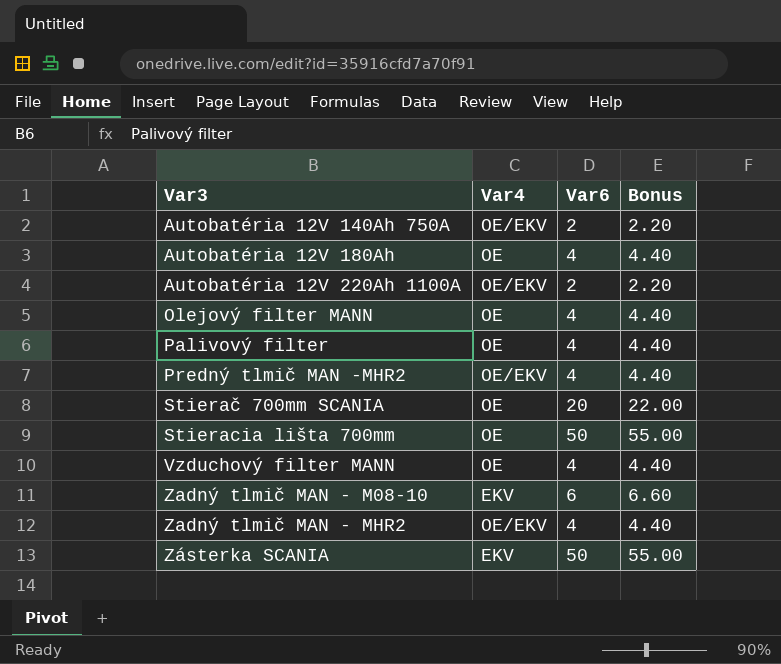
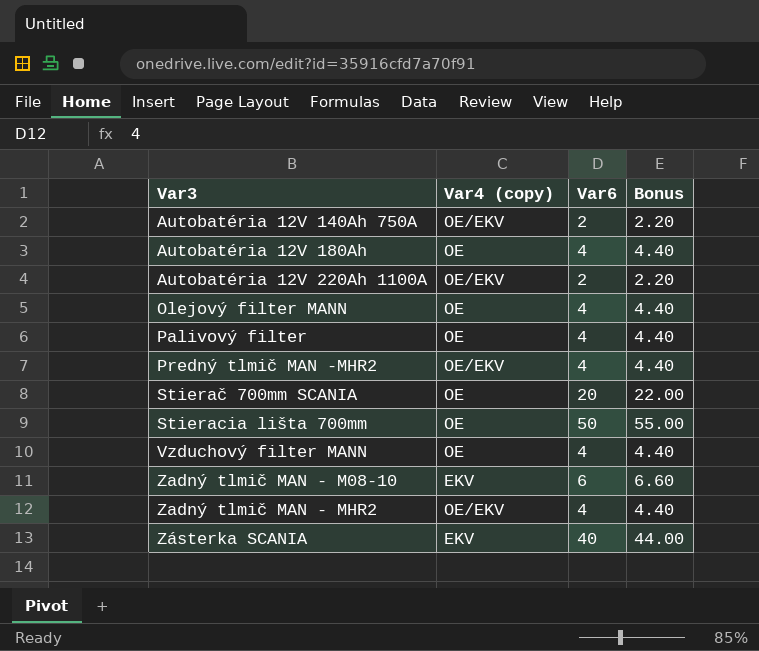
column name: Var4 -> Var4 (copy)
Zásterka SCANIA | Var6: 50 -> 40
Zásterka SCANIA | Bonus: 55.00 -> 44.00

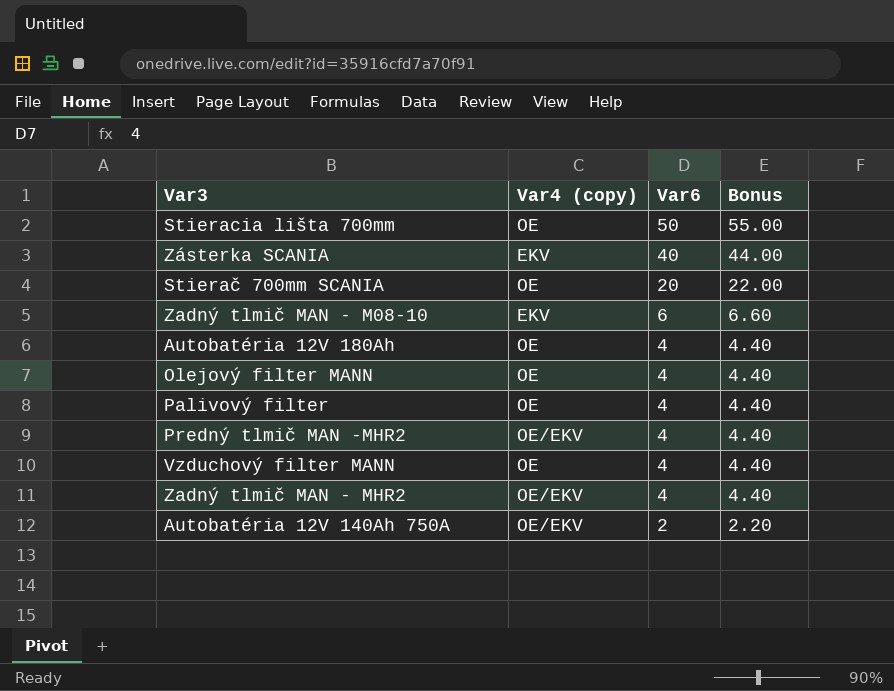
row order: Var3 ascending -> Var6 descending
row Autobatéria 12V 220Ah 1100A: OE/EKV | 2 | 2.20 -> none

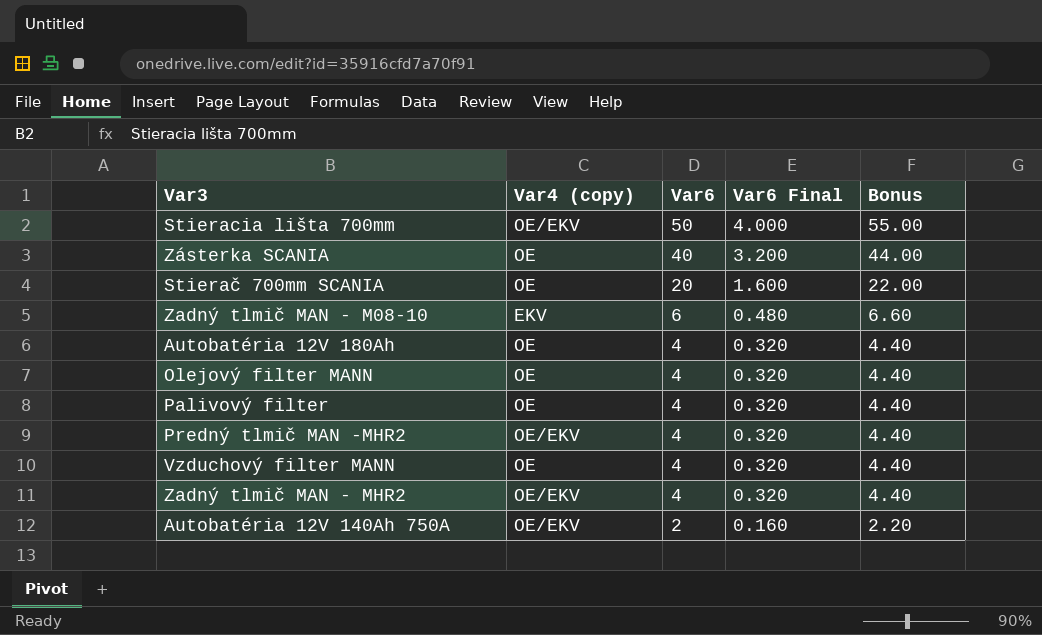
column Var6 Final | formula: none -> [Var6] * 0.08
Stieracia lišta 700mm | Var4 (copy): OE -> OE/EKV
Zásterka SCANIA | Var4 (copy): EKV -> OE

